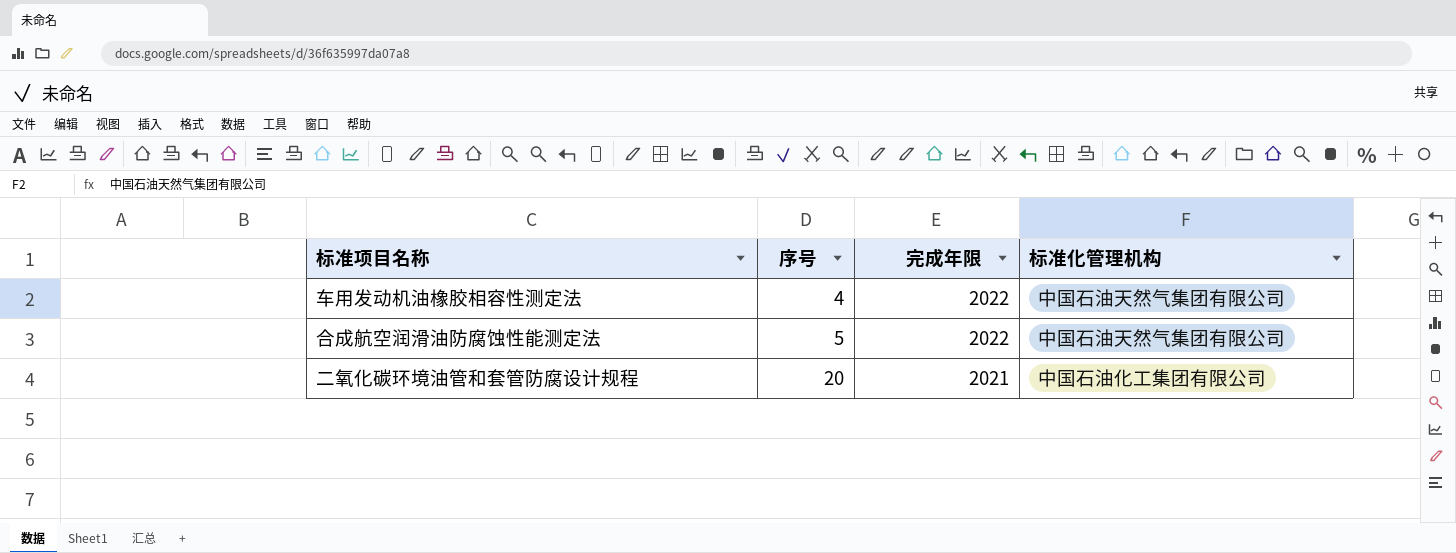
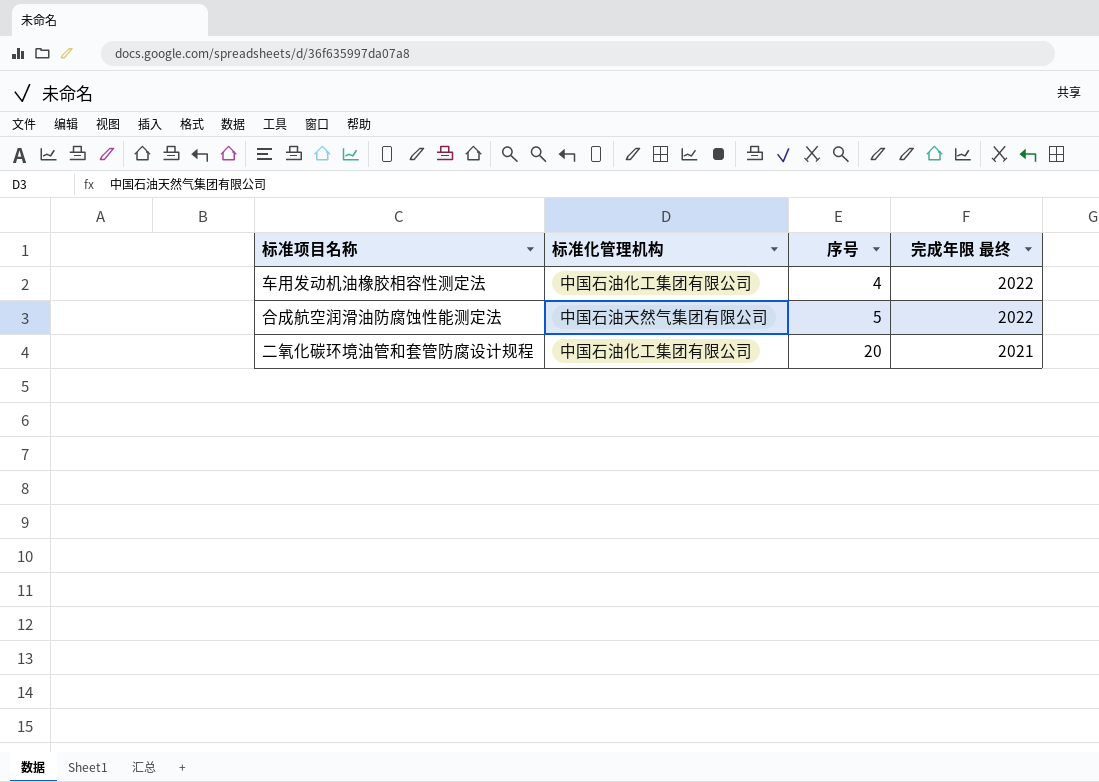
column 标准化管理机构 | position: 4 -> 2
column name: 完成年限 -> 完成年限 最终
车用发动机油橡胶相容性测定法 | 标准化管理机构: 中国石油天然气集团有限公司 -> 中国石油化工集团有限公司

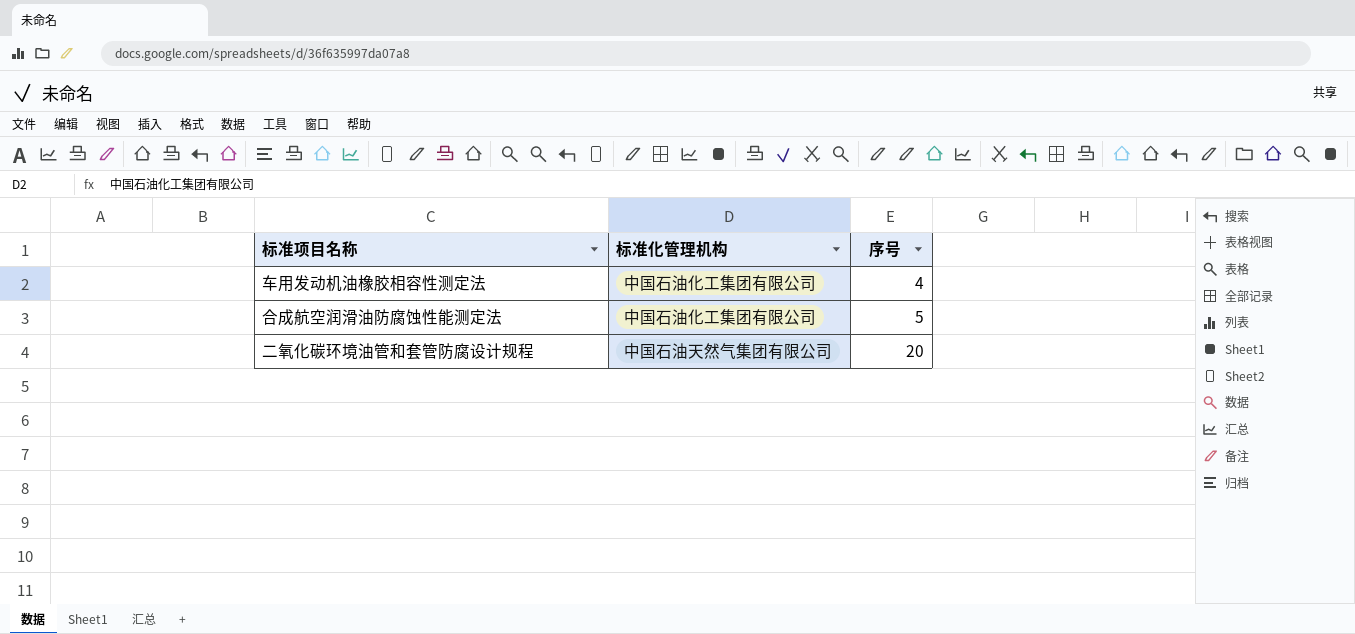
column 完成年限 最终 | position: 4 -> none
合成航空润滑油防腐蚀性能测定法 | 标准化管理机构: 中国石油天然气集团有限公司 -> 中国石油化工集团有限公司
二氧化碳环境油管和套管防腐设计规程 | 标准化管理机构: 中国石油化工集团有限公司 -> 中国石油天然气集团有限公司

